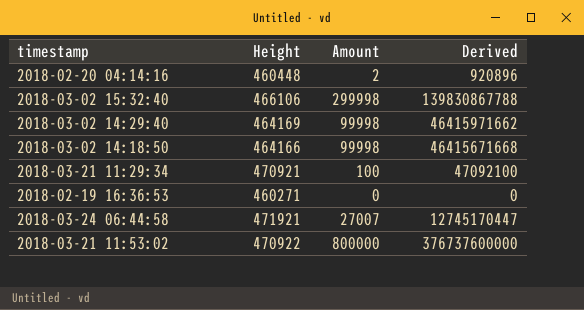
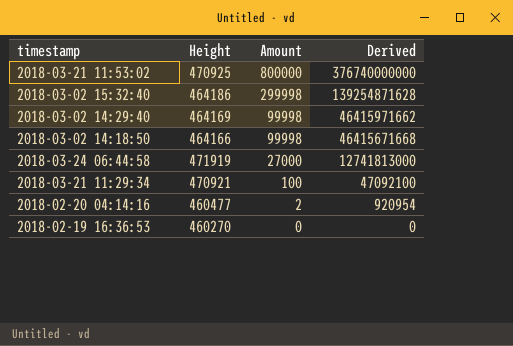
row order: none -> Amount descending
2018-03-21 11:53:02 | Height: 470922 -> 470925
2018-03-21 11:53:02 | Derived: 376737600000 -> 376740000000
2018-03-02 15:32:40 | Height: 466106 -> 464186
2018-03-02 15:32:40 | Derived: 139830867788 -> 139254871628
2018-03-24 06:44:58 | Height: 471921 -> 471919
2018-03-24 06:44:58 | Amount: 27007 -> 27000
2018-03-24 06:44:58 | Derived: 12745170447 -> 12741813000
2018-02-20 04:14:16 | Height: 460448 -> 460477
2018-02-20 04:14:16 | Derived: 920896 -> 920954
2018-02-19 16:36:53 | Height: 460271 -> 460270

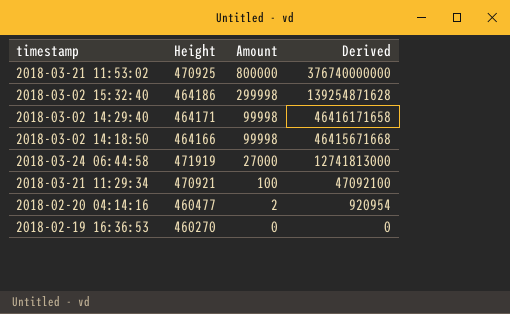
2018-03-02 14:29:40 | Height: 464169 -> 464171
2018-03-02 14:29:40 | Derived: 46415971662 -> 46416171658

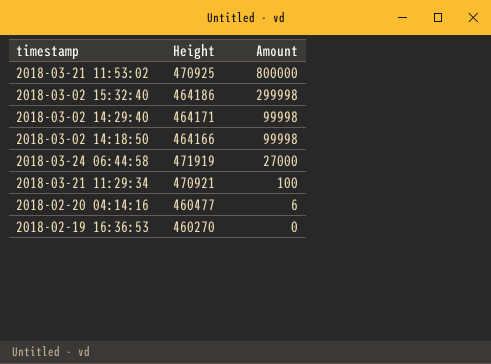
column Derived | formula: [Height] * [Amount] -> none
2018-02-20 04:14:16 | Amount: 2 -> 6

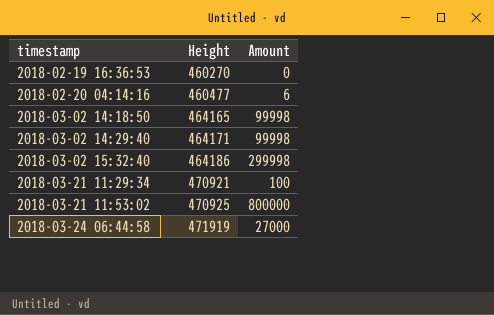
row order: Amount descending -> timestamp ascending
2018-03-02 14:18:50 | Height: 464166 -> 464165

